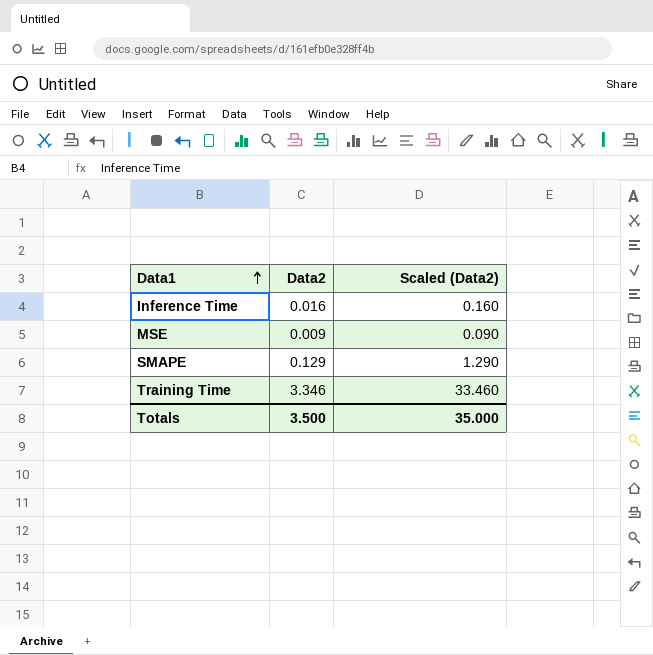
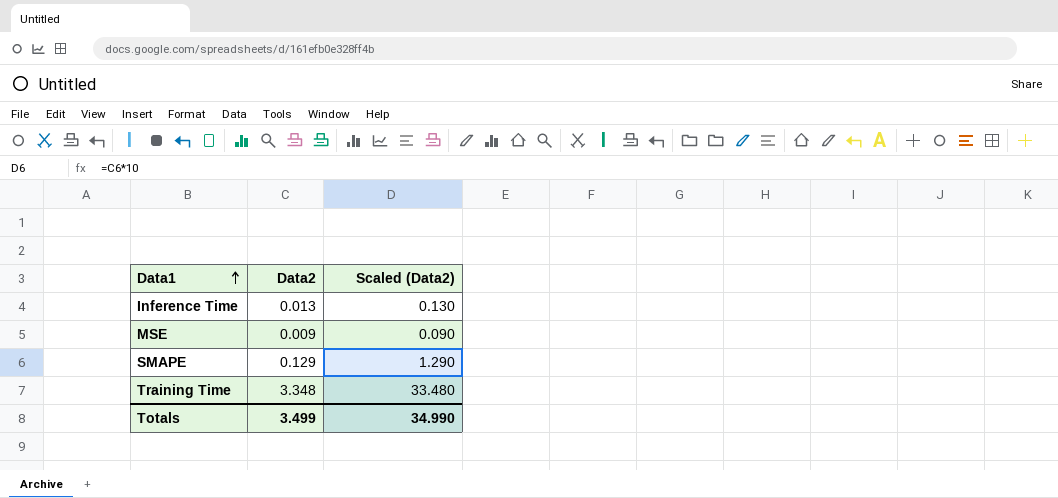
Inference Time | Data2: 0.016 -> 0.013
Inference Time | Scaled (Data2): 0.160 -> 0.130
Training Time | Data2: 3.346 -> 3.348
Training Time | Scaled (Data2): 33.460 -> 33.480
Totals | Data2: 3.500 -> 3.499
Totals | Scaled (Data2): 35.000 -> 34.990

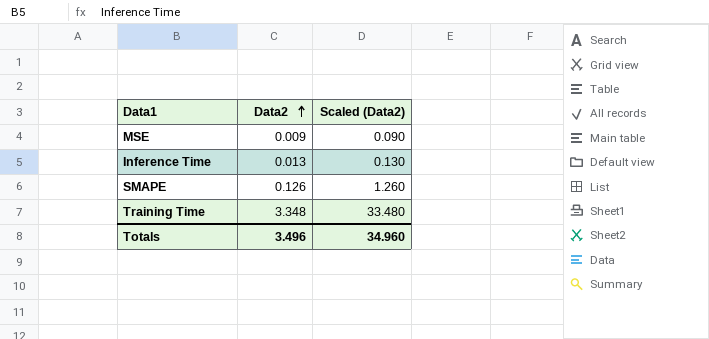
row order: Data1 ascending -> Data2 ascending
SMAPE | Data2: 0.129 -> 0.126
SMAPE | Scaled (Data2): 1.290 -> 1.260
Totals | Data2: 3.499 -> 3.496
Totals | Scaled (Data2): 34.990 -> 34.960

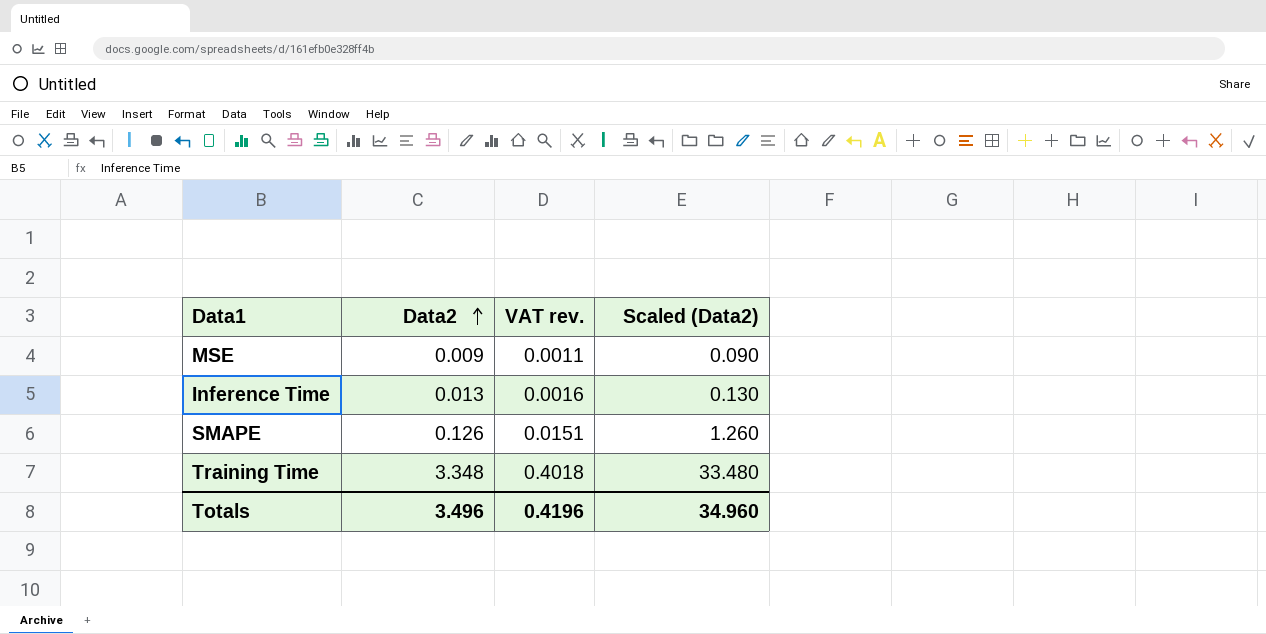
column VAT rev. | formula: none -> [Data2] * 0.12

